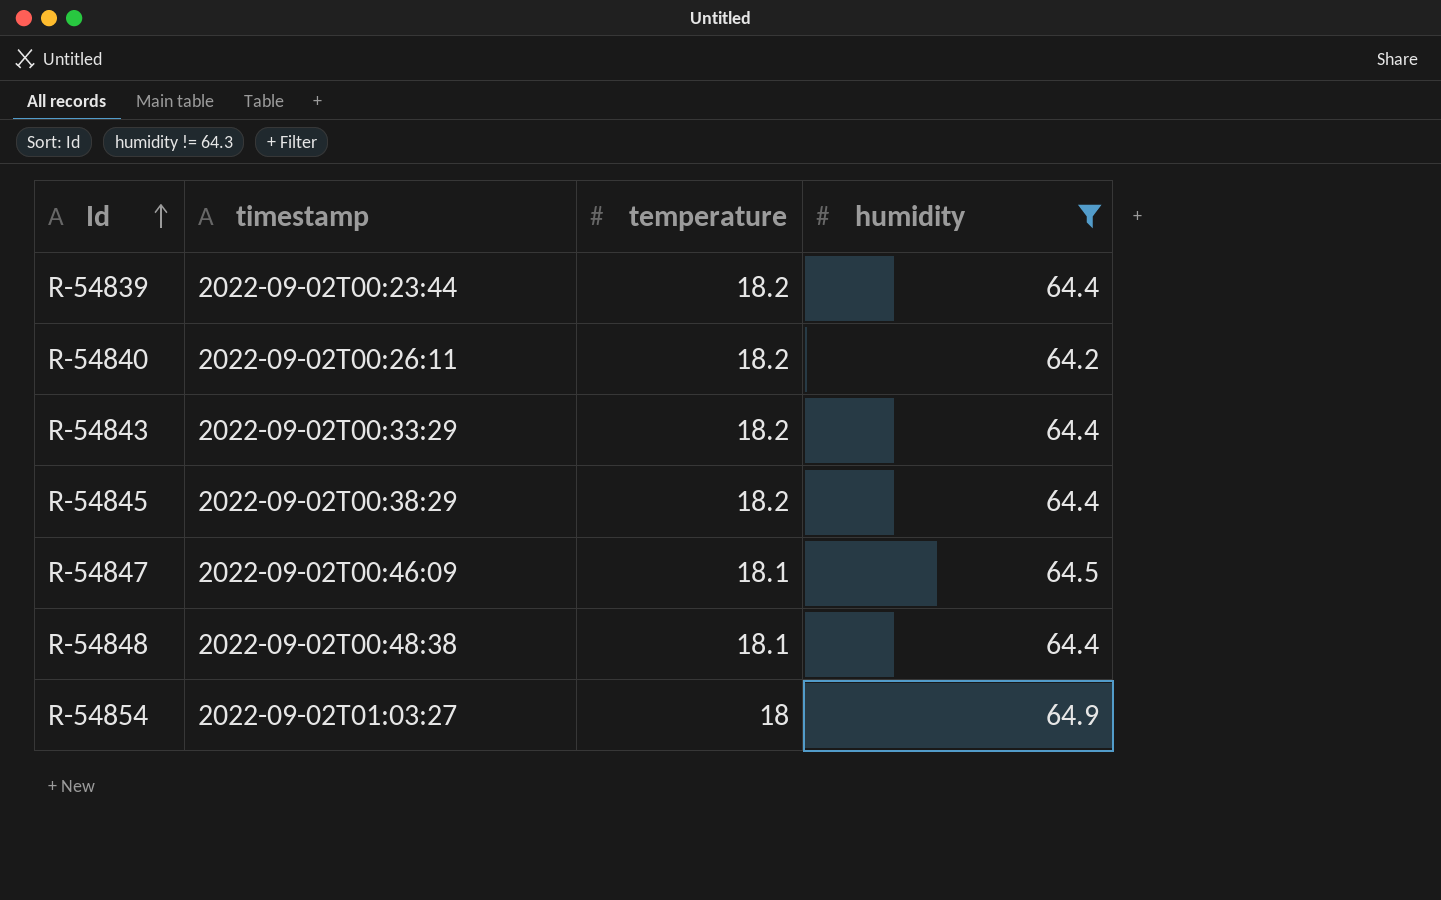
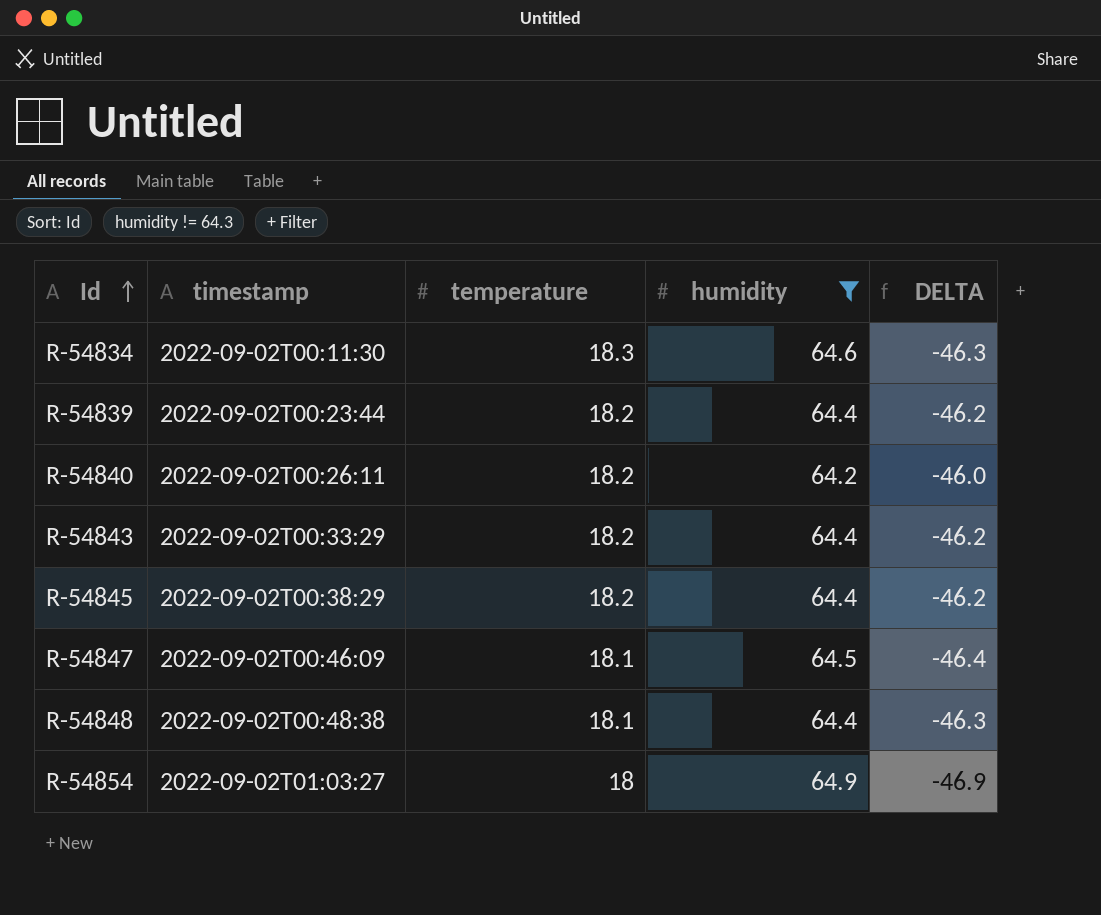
column DELTA | formula: none -> [temperature] - [humidity]
row R-54834: none -> 2022-09-02T00:11:30 | 18.3 | 64.6 | -46.3

